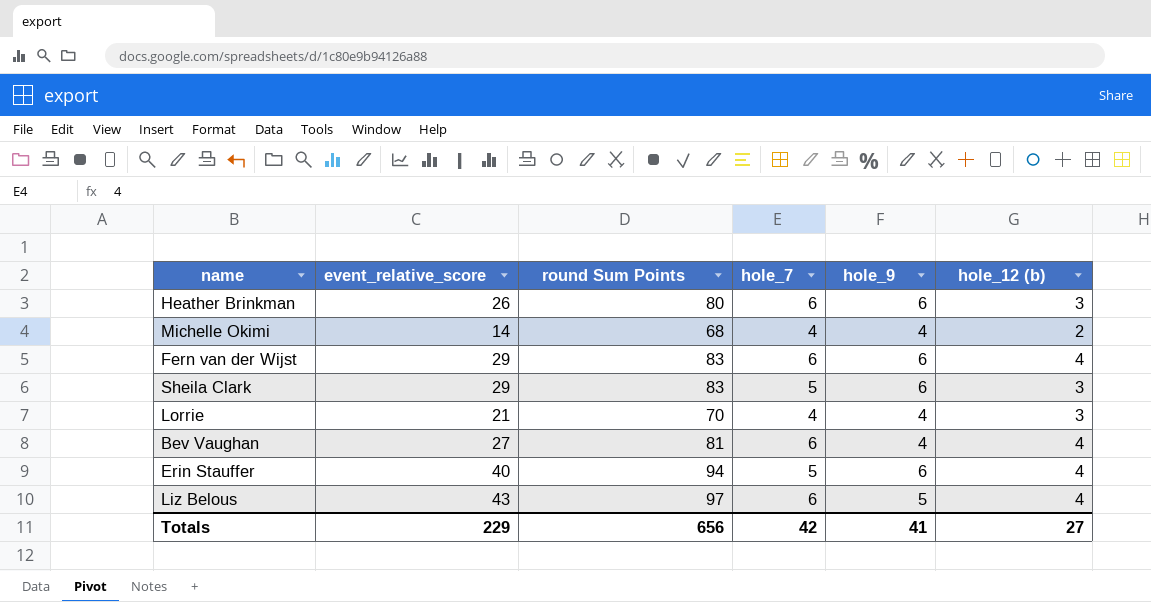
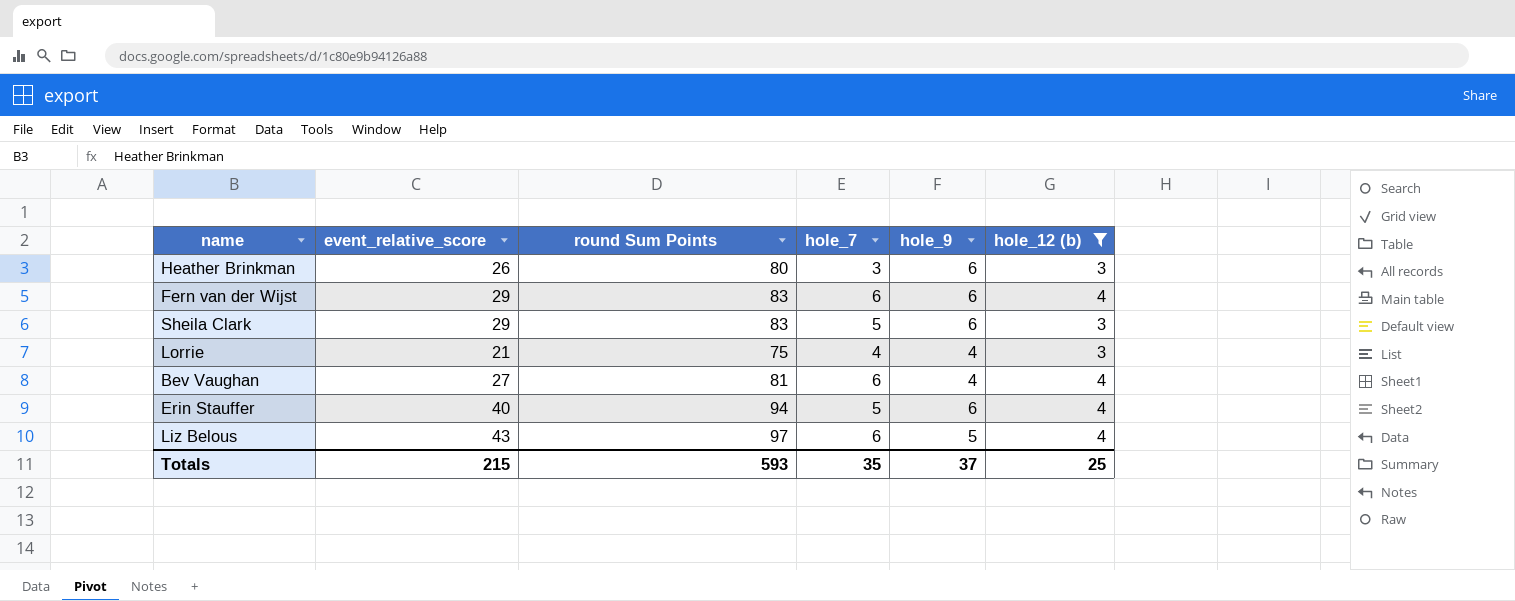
filter: none -> hole_12 (b) != 2
Heather Brinkman | hole_7: 6 -> 3
Lorrie | round Sum Points: 70 -> 75
Totals | event_relative_score: 229 -> 215
Totals | round Sum Points: 656 -> 593
Totals | hole_7: 42 -> 35
Totals | hole_9: 41 -> 37
Totals | hole_12 (b): 27 -> 25

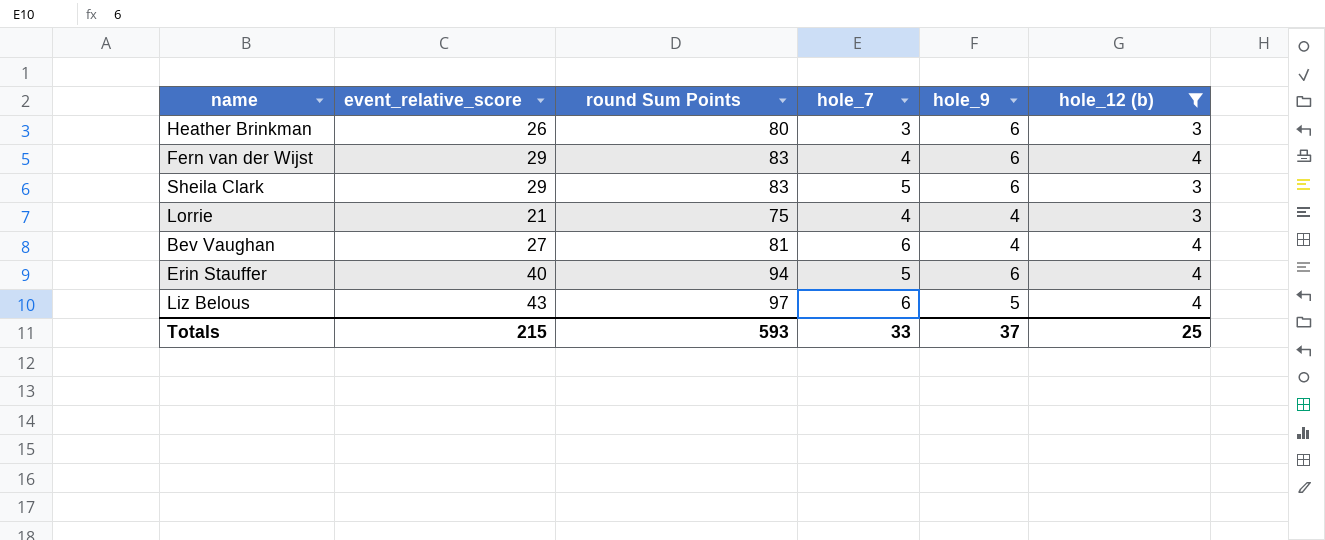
Fern van der Wijst | hole_7: 6 -> 4
Totals | hole_7: 35 -> 33

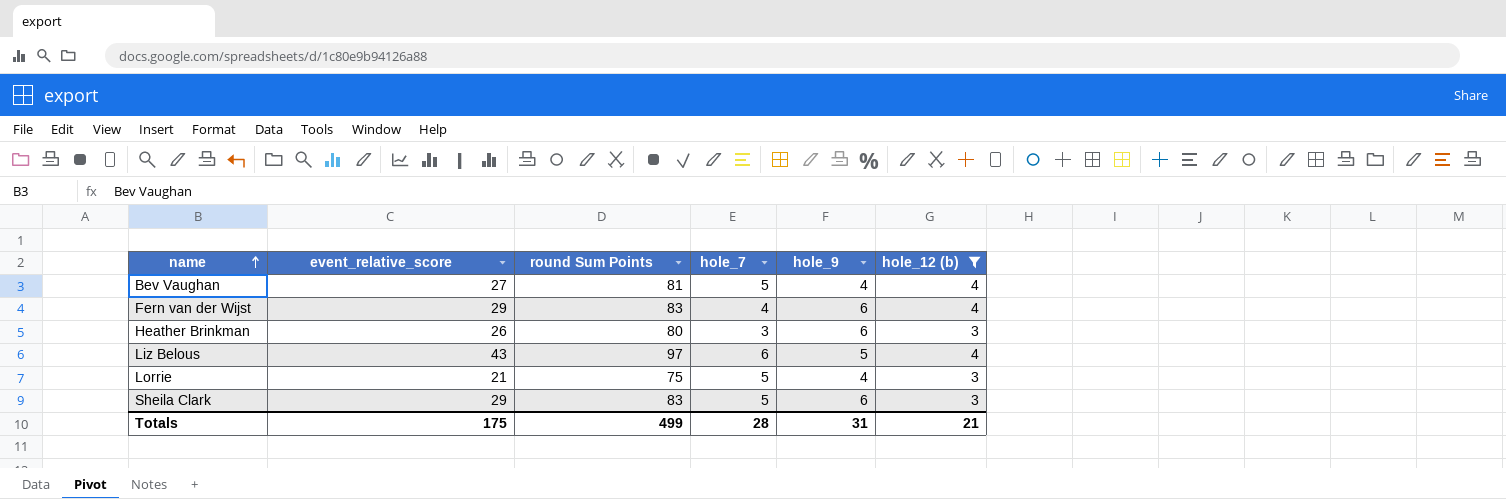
row order: none -> name ascending
row Erin Stauffer: 40 | 94 | 5 | 6 | 4 -> none
Bev Vaughan | hole_7: 6 -> 5
Lorrie | hole_7: 4 -> 5
Totals | event_relative_score: 215 -> 175
Totals | round Sum Points: 593 -> 499
Totals | hole_7: 33 -> 28
Totals | hole_9: 37 -> 31
Totals | hole_12 (b): 25 -> 21

